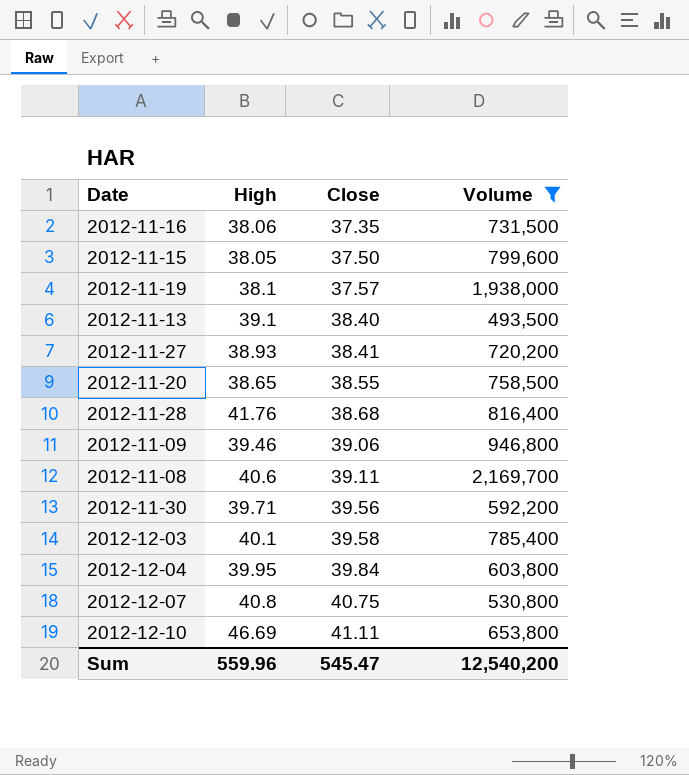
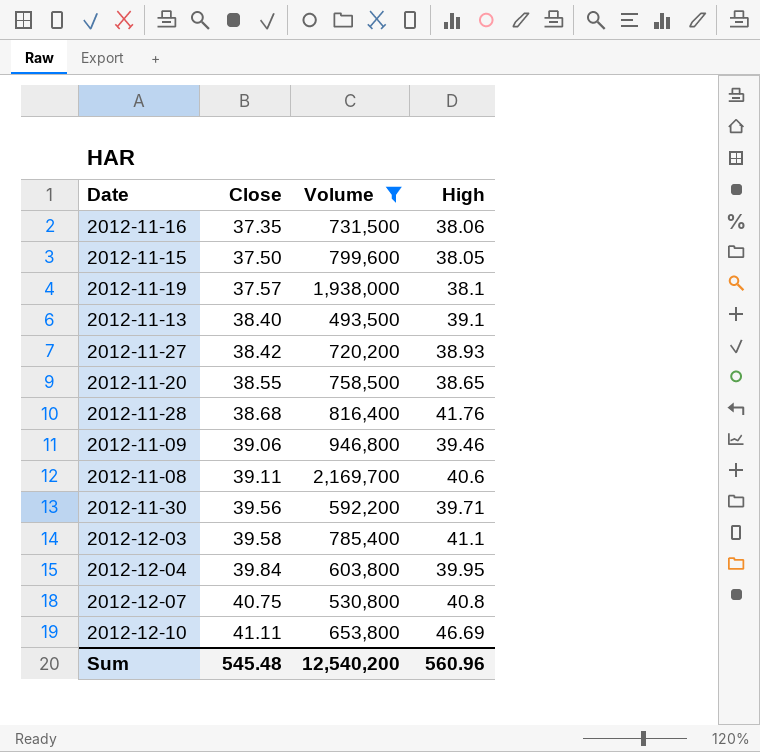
column High | position: 2 -> 4
2012-11-27 | Close: 38.41 -> 38.42
2012-12-03 | High: 40.1 -> 41.1
Sum | Close: 545.47 -> 545.48
Sum | High: 559.96 -> 560.96

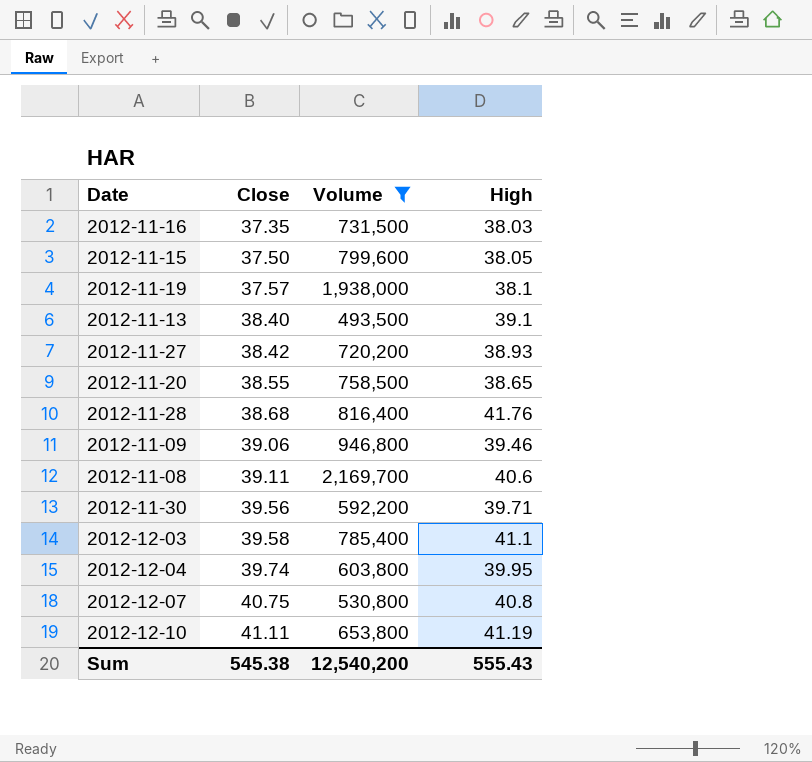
2012-11-16 | High: 38.06 -> 38.03
2012-12-04 | Close: 39.84 -> 39.74
2012-12-10 | High: 46.69 -> 41.19
Sum | Close: 545.48 -> 545.38
Sum | High: 560.96 -> 555.43

